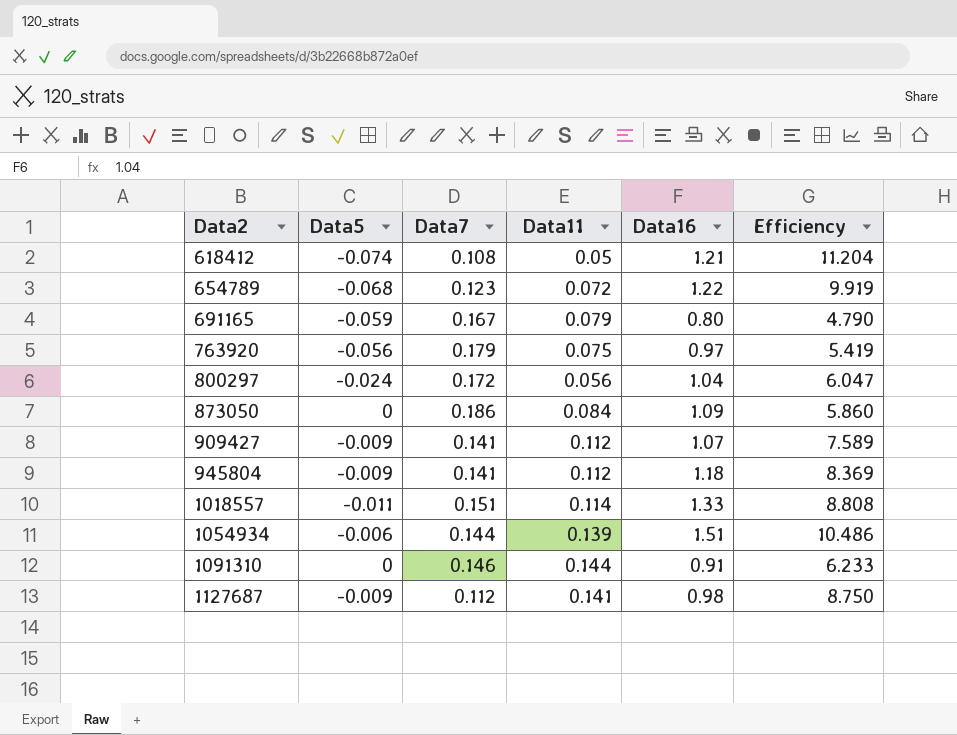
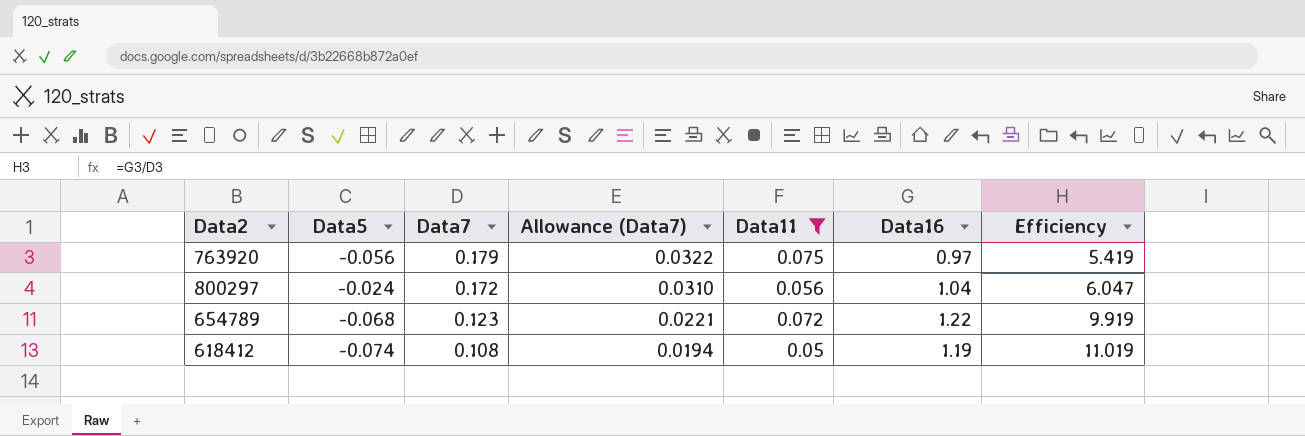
filter: none -> Data11 <= 0.075
row order: Data2 ascending -> Data7 descending
column Allowance (Data7) | formula: none -> [Data7] * 0.18
618412 | Data16: 1.21 -> 1.19
618412 | Efficiency: 11.204 -> 11.019

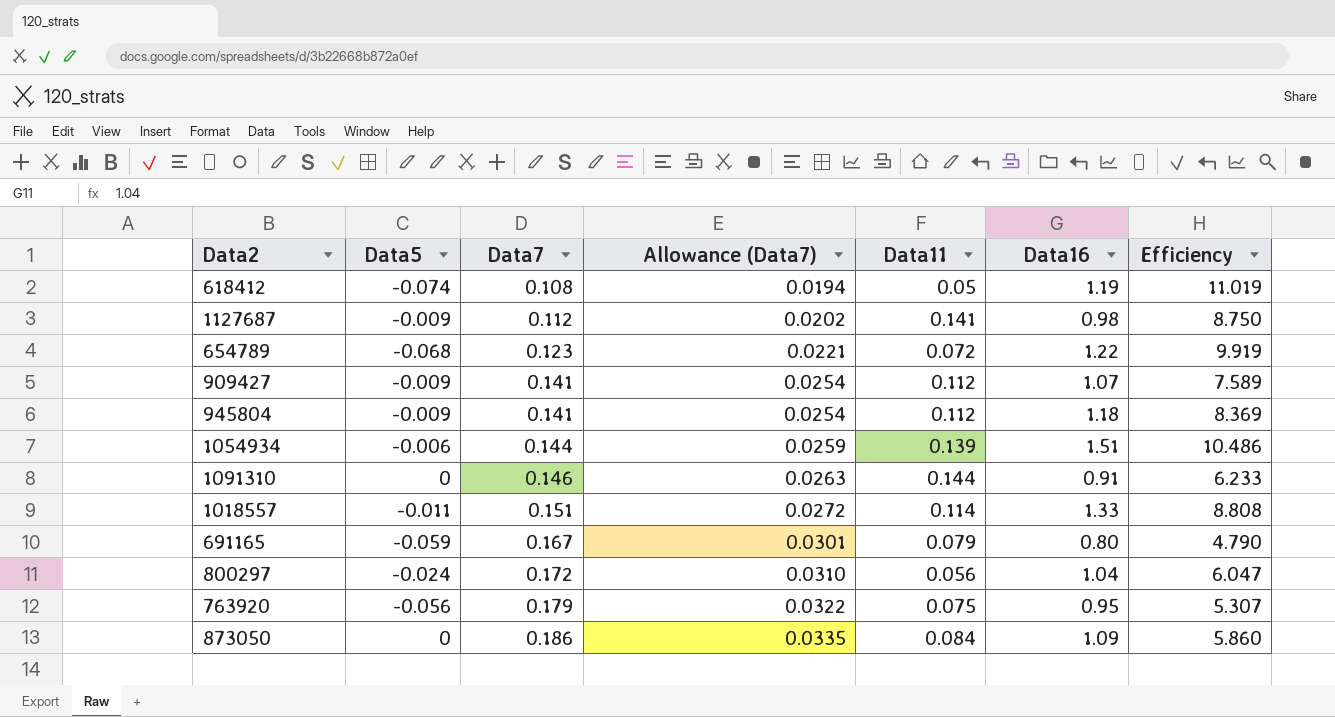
filter: Data11 <= 0.075 -> none
row order: Data7 descending -> Data7 ascending
763920 | Data16: 0.97 -> 0.95
763920 | Efficiency: 5.419 -> 5.307

